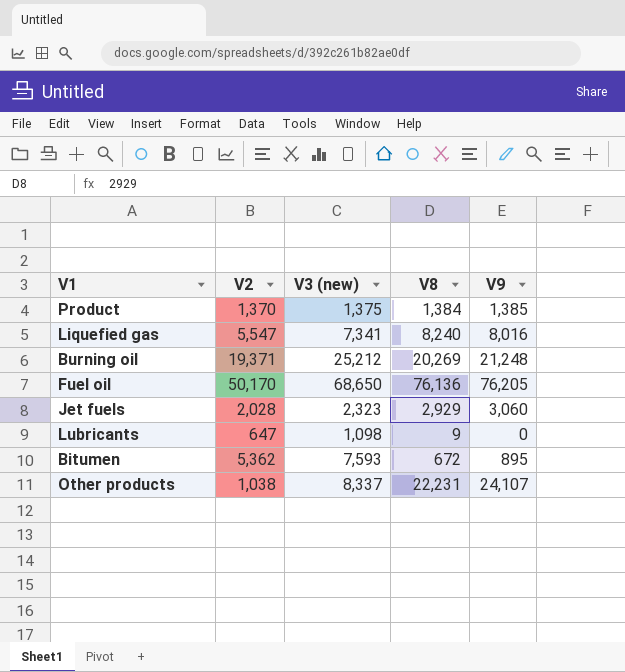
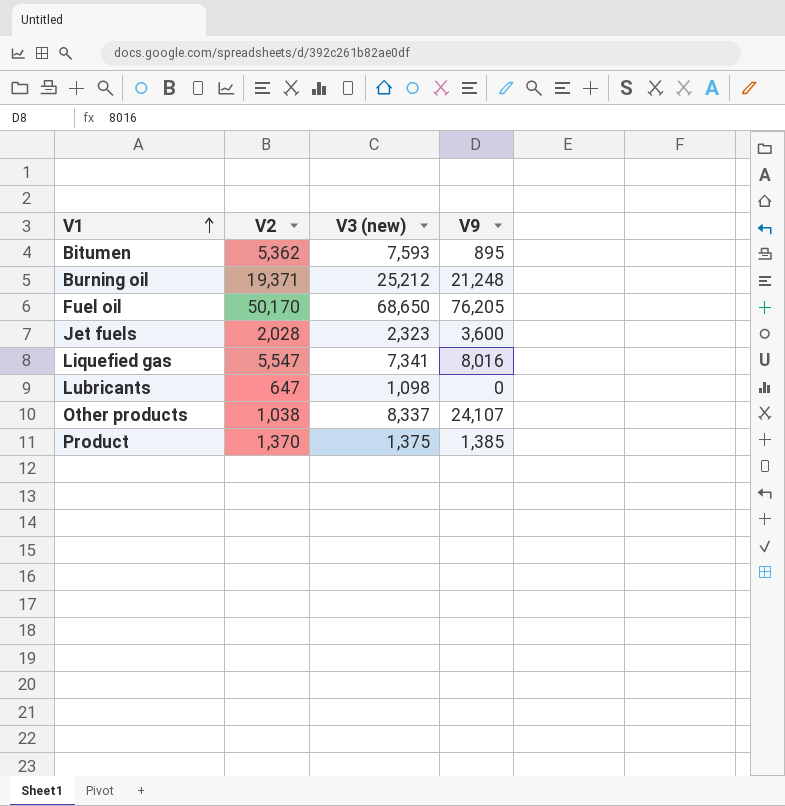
row order: none -> V1 ascending
column V8 | position: 4 -> none
Jet fuels | V9: 3,060 -> 3,600

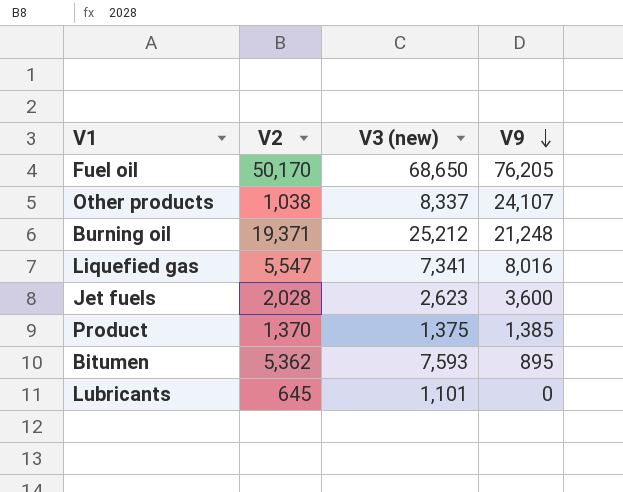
row order: V1 ascending -> V9 descending
Jet fuels | V3 (new): 2,323 -> 2,623
Lubricants | V2: 647 -> 645
Lubricants | V3 (new): 1,098 -> 1,101

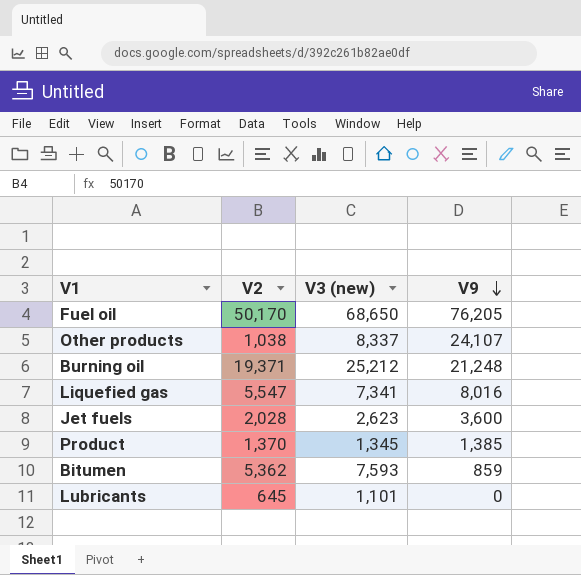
Product | V3 (new): 1,375 -> 1,345
Bitumen | V9: 895 -> 859

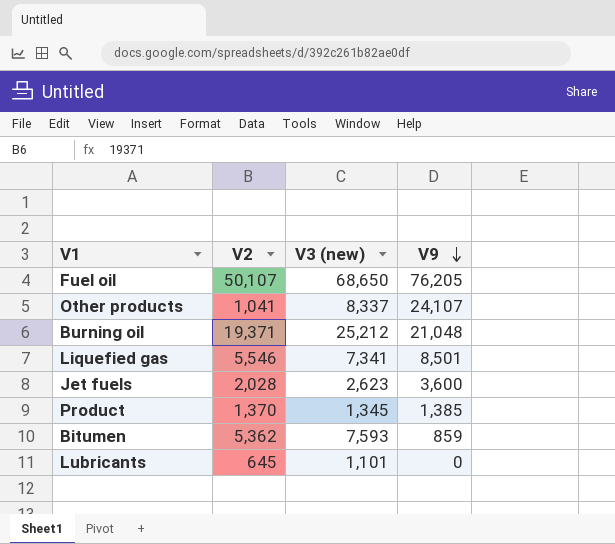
Fuel oil | V2: 50,170 -> 50,107
Other products | V2: 1,038 -> 1,041
Burning oil | V9: 21,248 -> 21,048
Liquefied gas | V2: 5,547 -> 5,546
Liquefied gas | V9: 8,016 -> 8,501

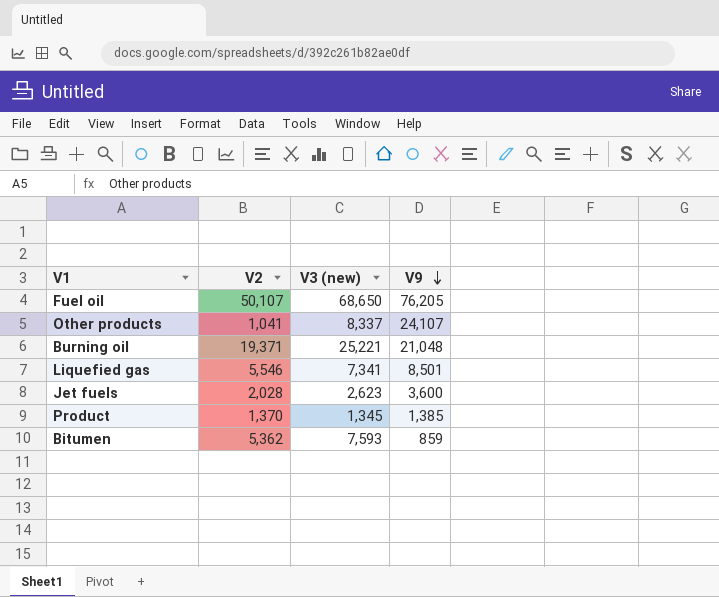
row Lubricants: 645 | 1,101 | 0 -> none
Burning oil | V3 (new): 25,212 -> 25,221

